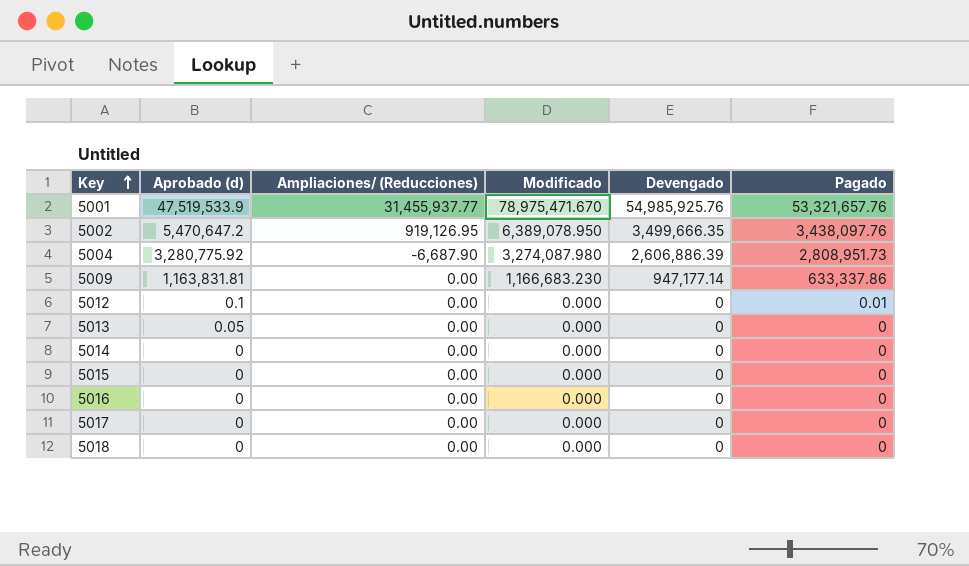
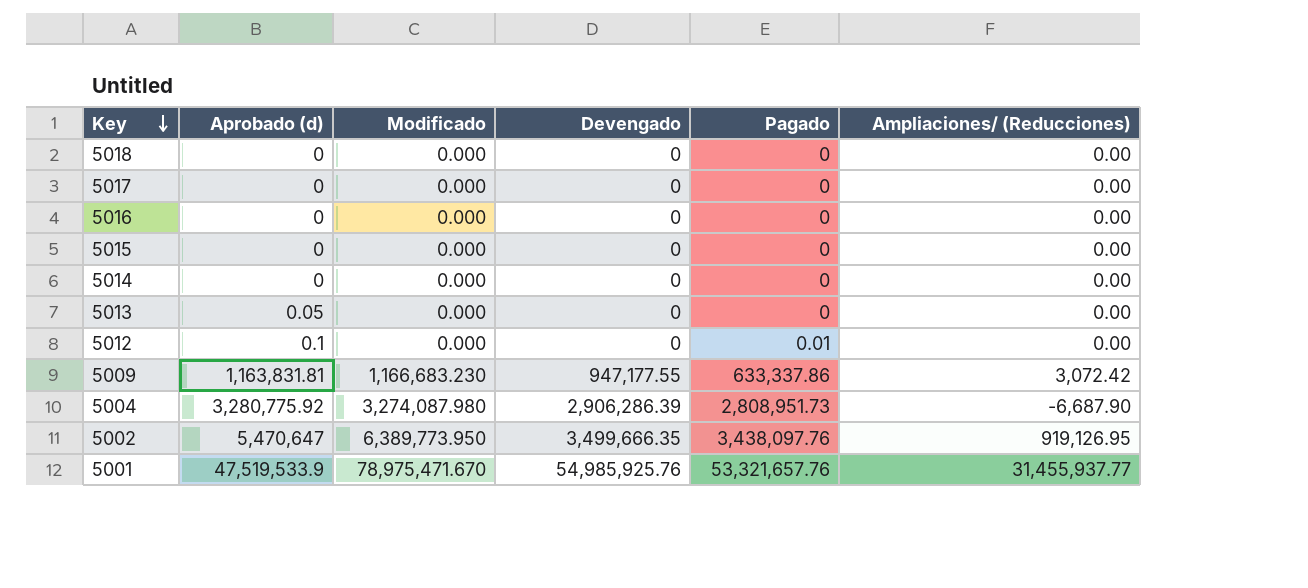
row order: Key ascending -> Key descending
column Ampliaciones/ (Reducciones) | position: 3 -> 6
5009 | Devengado: 947,177.14 -> 947,177.55
5009 | Ampliaciones/ (Reducciones): 0.00 -> 3,072.42
5004 | Devengado: 2,606,886.39 -> 2,906,286.39
5002 | Aprobado (d): 5,470,647.2 -> 5,470,647
5002 | Modificado: 6,389,078.950 -> 6,389,773.950

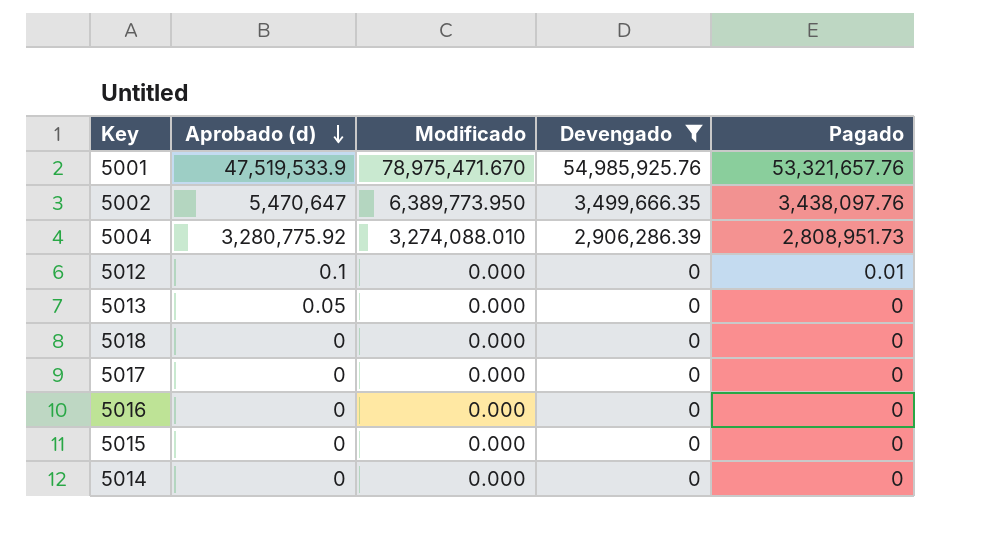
filter: none -> Devengado != 947,177.55
row order: Key descending -> Aprobado (d) descending
column Ampliaciones/ (Reducciones) | position: 6 -> none
5004 | Modificado: 3,274,087.980 -> 3,274,088.010

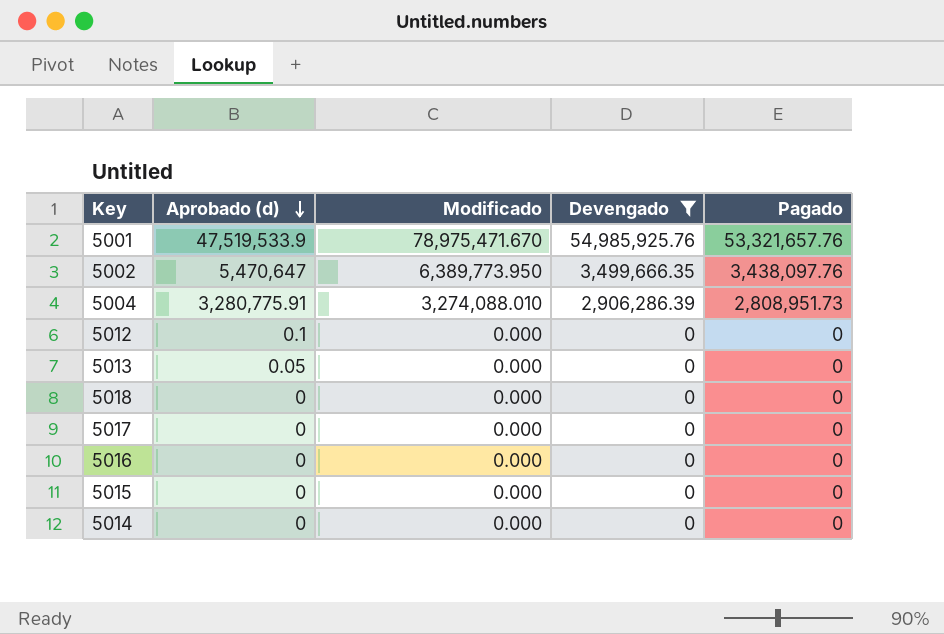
5004 | Aprobado (d): 3,280,775.92 -> 3,280,775.91
5012 | Pagado: 0.01 -> 0

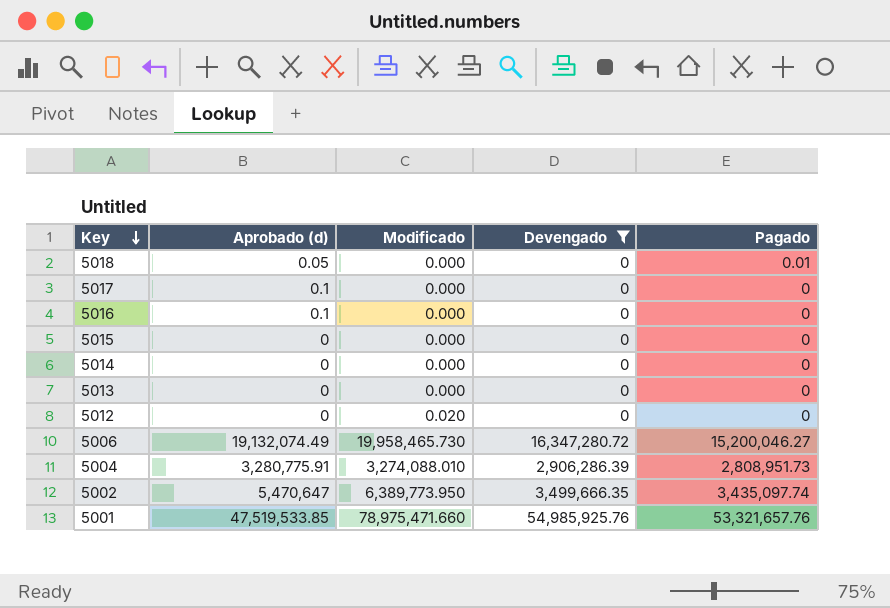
row order: Aprobado (d) descending -> Key descending
5018 | Aprobado (d): 0 -> 0.05
5018 | Pagado: 0 -> 0.01
5017 | Aprobado (d): 0 -> 0.1
5016 | Aprobado (d): 0 -> 0.1
5013 | Aprobado (d): 0.05 -> 0
5012 | Aprobado (d): 0.1 -> 0
5012 | Modificado: 0.000 -> 0.020
row 5006: none -> 19,132,074.49 | 19,958,465.730 | 16,347,280.72 | 15,200,046.27
5002 | Pagado: 3,438,097.76 -> 3,435,097.74
5001 | Aprobado (d): 47,519,533.9 -> 47,519,533.85
5001 | Modificado: 78,975,471.670 -> 78,975,471.660

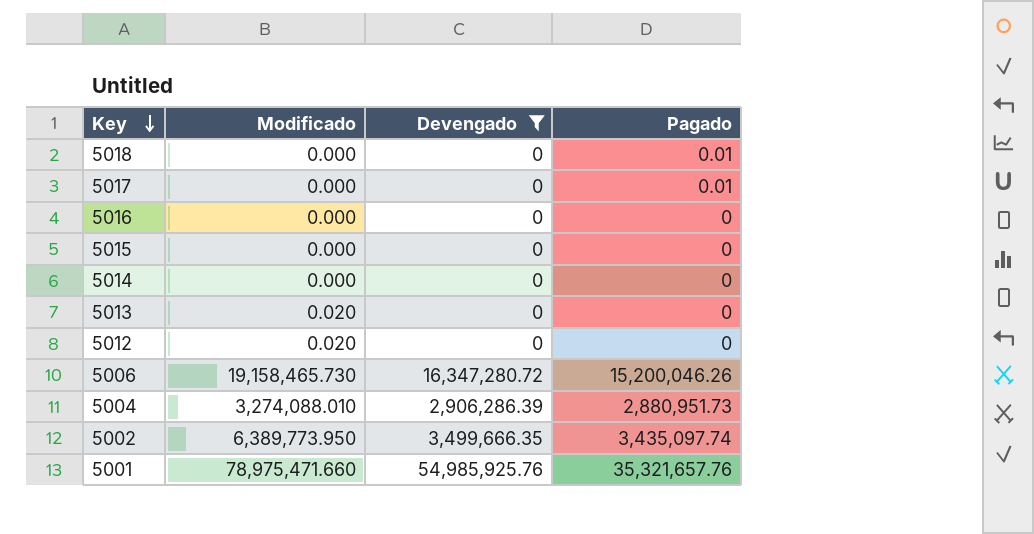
column Aprobado (d) | position: 2 -> none
5017 | Pagado: 0 -> 0.01
5013 | Modificado: 0.000 -> 0.020
5006 | Modificado: 19,958,465.730 -> 19,158,465.730
5006 | Pagado: 15,200,046.27 -> 15,200,046.26
5004 | Pagado: 2,808,951.73 -> 2,880,951.73
5001 | Pagado: 53,321,657.76 -> 35,321,657.76

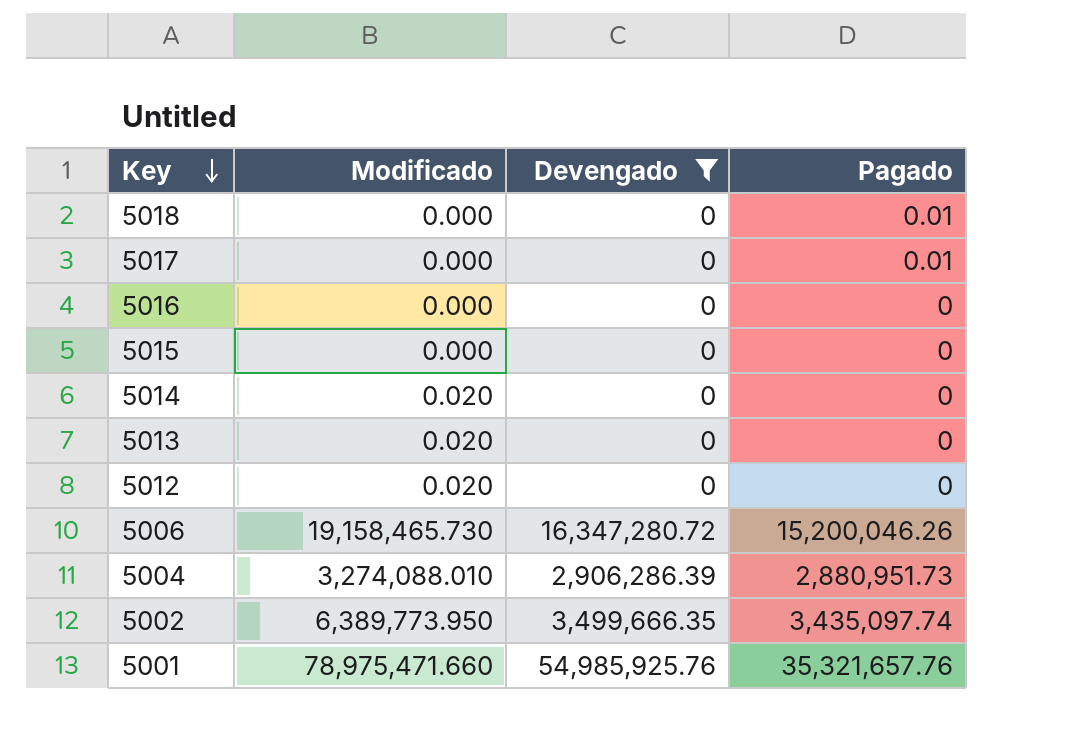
5014 | Modificado: 0.000 -> 0.020

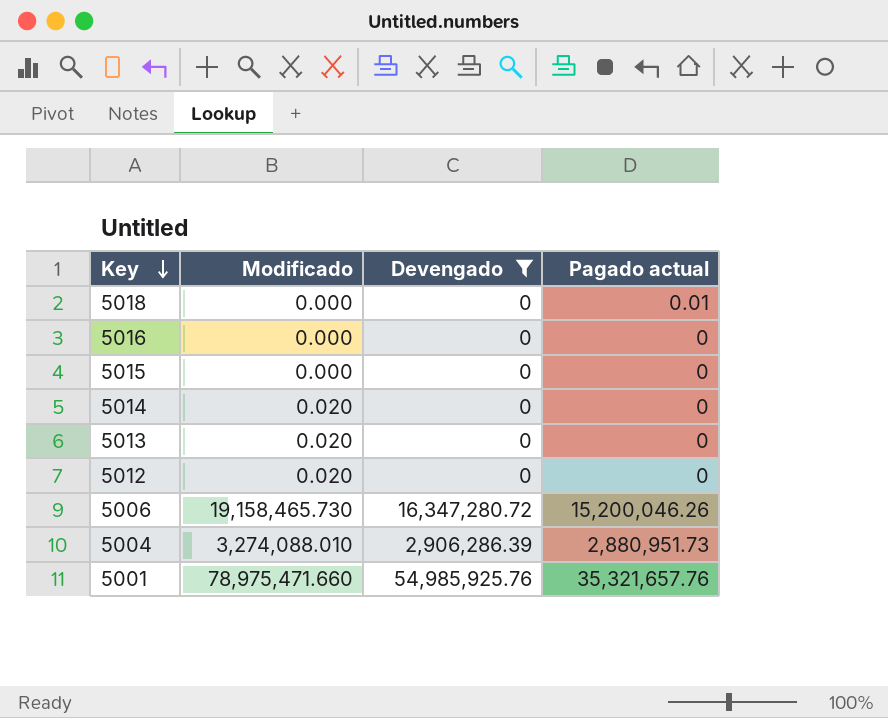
column name: Pagado -> Pagado actual
row 5017: 0.000 | 0 | 0.01 -> none
row 5002: 6,389,773.950 | 3,499,666.35 | 3,435,097.74 -> none

